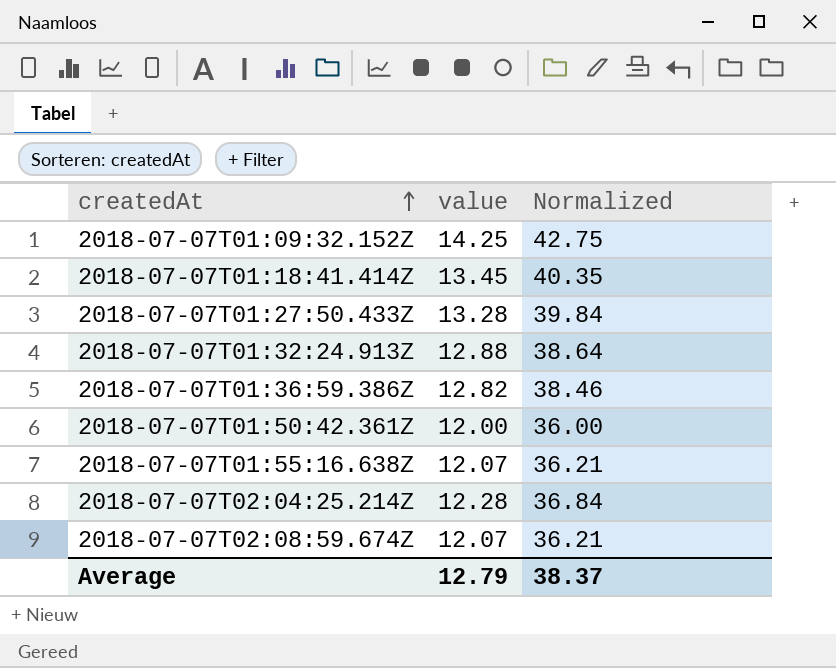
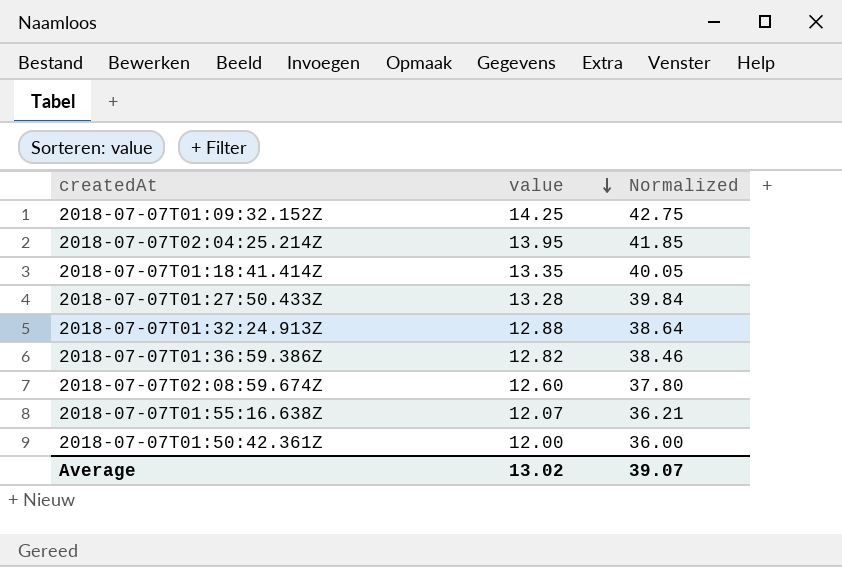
row order: createdAt ascending -> value descending
2018-07-07T02:04:25.214Z | value: 12.28 -> 13.95
2018-07-07T02:04:25.214Z | Normalized: 36.84 -> 41.85
2018-07-07T01:18:41.414Z | value: 13.45 -> 13.35
2018-07-07T01:18:41.414Z | Normalized: 40.35 -> 40.05
2018-07-07T02:08:59.674Z | value: 12.07 -> 12.60
2018-07-07T02:08:59.674Z | Normalized: 36.21 -> 37.80
Average | value: 12.79 -> 13.02
Average | Normalized: 38.37 -> 39.07

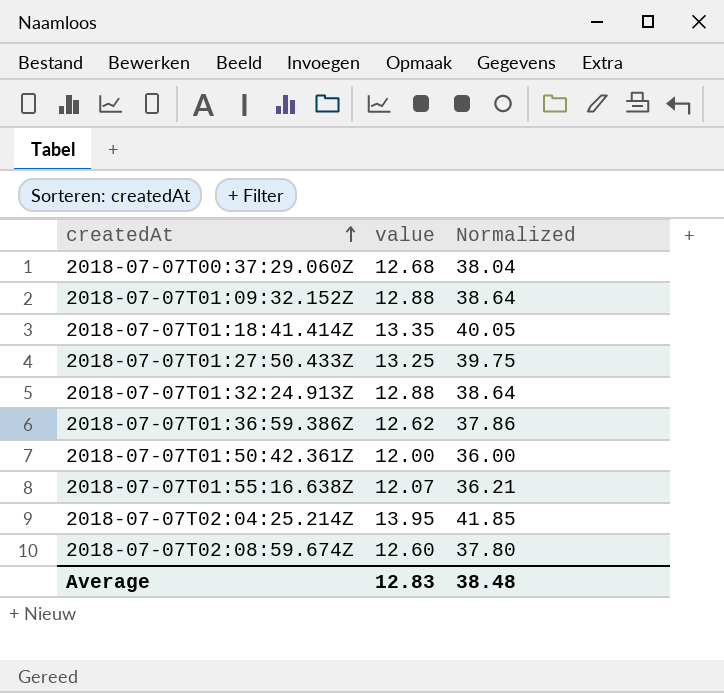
row order: value descending -> createdAt ascending
row 2018-07-07T00:37:29.060Z: none -> 12.68 | 38.04
2018-07-07T01:09:32.152Z | value: 14.25 -> 12.88
2018-07-07T01:09:32.152Z | Normalized: 42.75 -> 38.64
2018-07-07T01:27:50.433Z | value: 13.28 -> 13.25
2018-07-07T01:27:50.433Z | Normalized: 39.84 -> 39.75
2018-07-07T01:36:59.386Z | value: 12.82 -> 12.62
2018-07-07T01:36:59.386Z | Normalized: 38.46 -> 37.86
Average | value: 13.02 -> 12.83
Average | Normalized: 39.07 -> 38.48

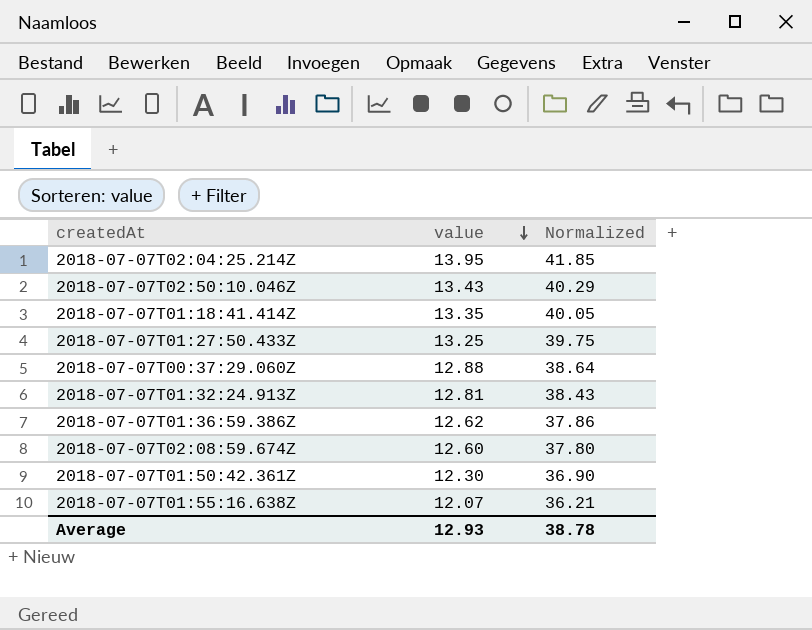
row order: createdAt ascending -> value descending
row 2018-07-07T01:09:32.152Z: 12.88 | 38.64 -> none
row 2018-07-07T02:50:10.046Z: none -> 13.43 | 40.29
2018-07-07T00:37:29.060Z | value: 12.68 -> 12.88
2018-07-07T00:37:29.060Z | Normalized: 38.04 -> 38.64
2018-07-07T01:32:24.913Z | value: 12.88 -> 12.81
2018-07-07T01:32:24.913Z | Normalized: 38.64 -> 38.43
2018-07-07T01:50:42.361Z | value: 12.00 -> 12.30
2018-07-07T01:50:42.361Z | Normalized: 36.00 -> 36.90
Average | value: 12.83 -> 12.93
Average | Normalized: 38.48 -> 38.78

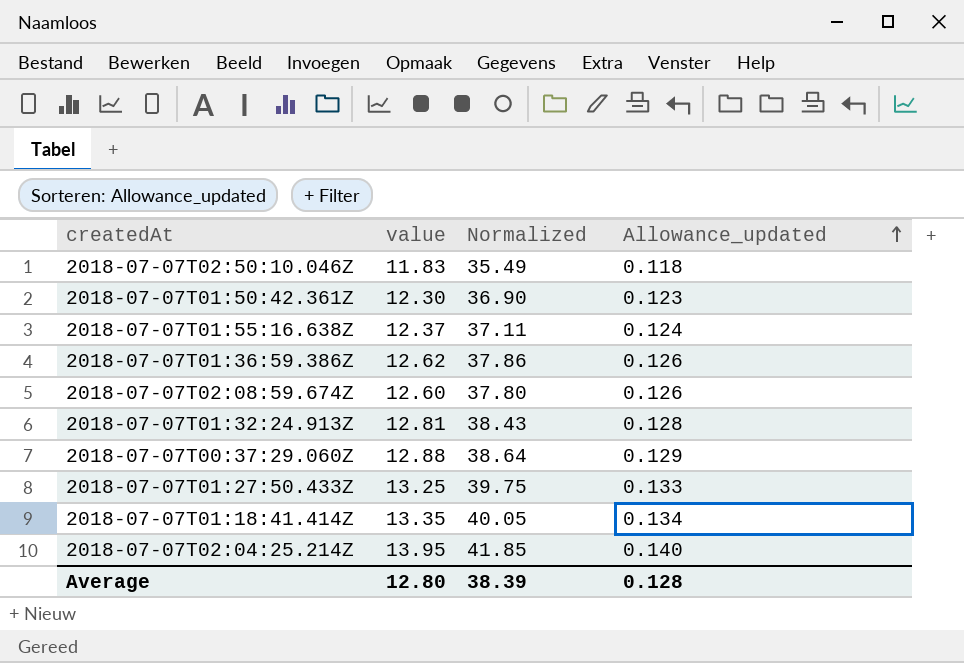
row order: value descending -> Allowance_updated ascending
column Allowance_updated | formula: none -> [value] * 0.01
2018-07-07T02:50:10.046Z | value: 13.43 -> 11.83
2018-07-07T02:50:10.046Z | Normalized: 40.29 -> 35.49
2018-07-07T01:55:16.638Z | value: 12.07 -> 12.37
2018-07-07T01:55:16.638Z | Normalized: 36.21 -> 37.11
Average | value: 12.93 -> 12.80
Average | Normalized: 38.78 -> 38.39

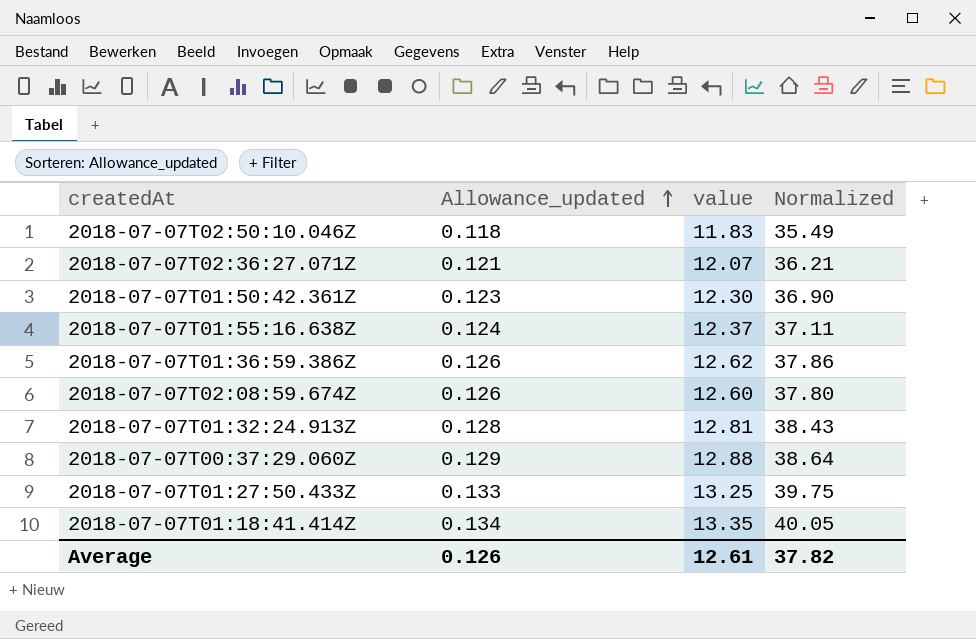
column Allowance_updated | position: 4 -> 2
row 2018-07-07T02:04:25.214Z: 13.95 | 41.85 | 0.140 -> none
row 2018-07-07T02:36:27.071Z: none -> 0.121 | 12.07 | 36.21
Average | Allowance_updated: 0.128 -> 0.126
Average | value: 12.80 -> 12.61
Average | Normalized: 38.39 -> 37.82

